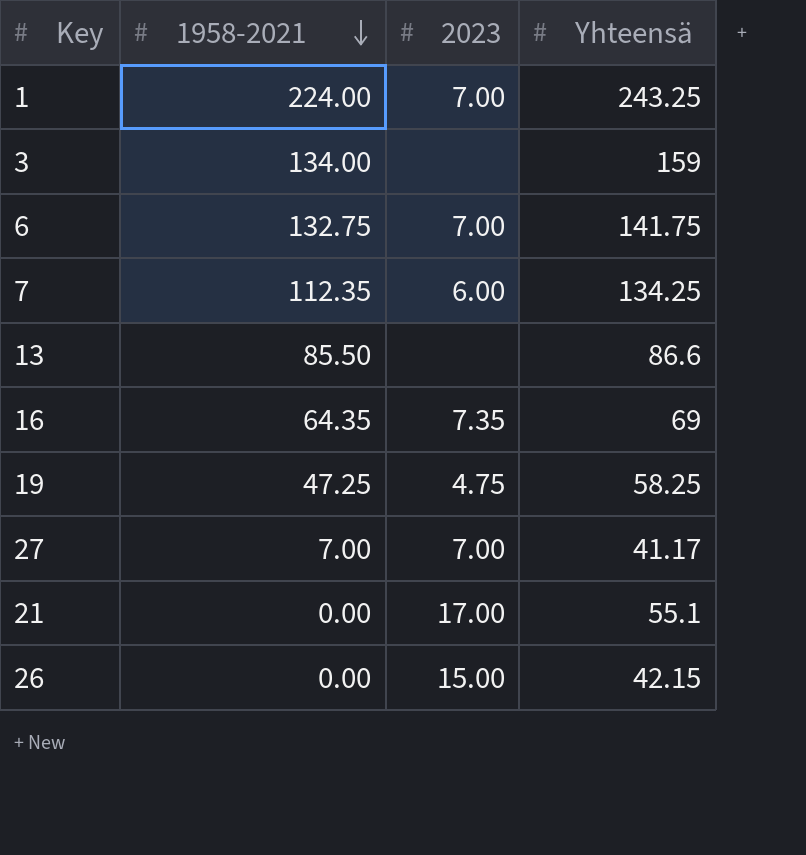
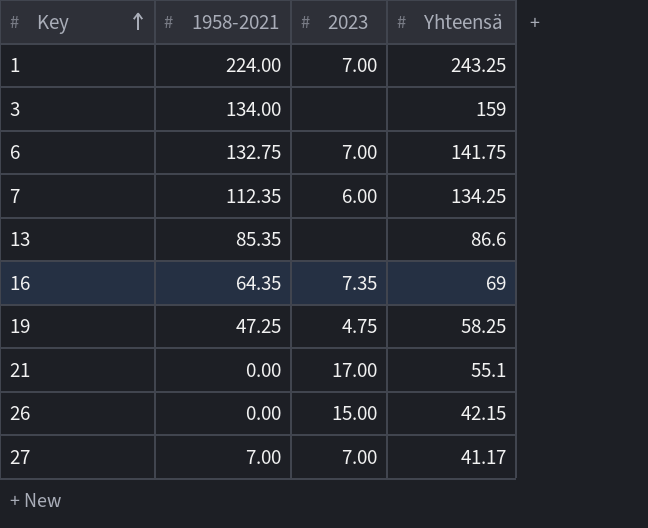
row order: 1958-2021 descending -> Key ascending
13 | 1958-2021: 85.50 -> 85.35

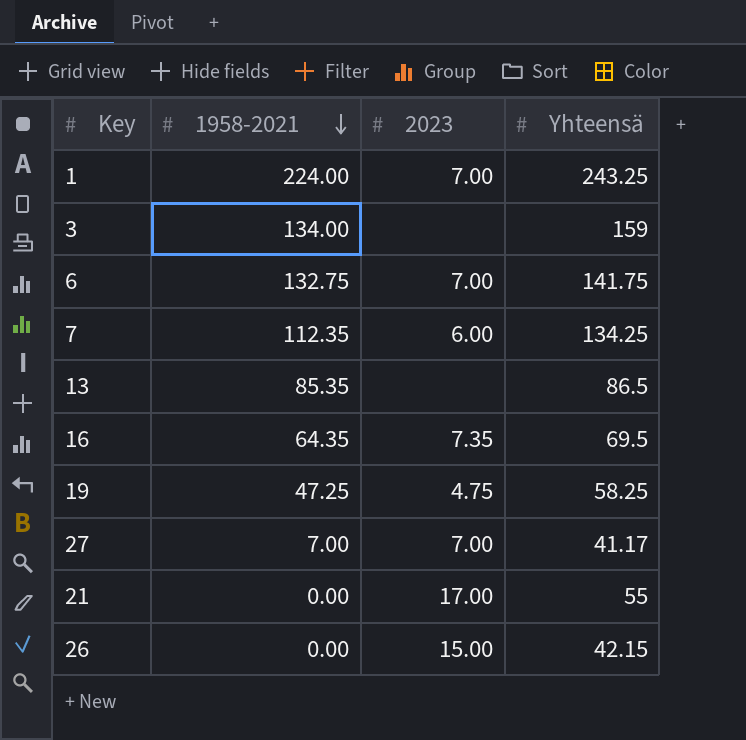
row order: Key ascending -> 1958-2021 descending
13 | Yhteensä: 86.6 -> 86.5
16 | Yhteensä: 69 -> 69.5
21 | Yhteensä: 55.1 -> 55

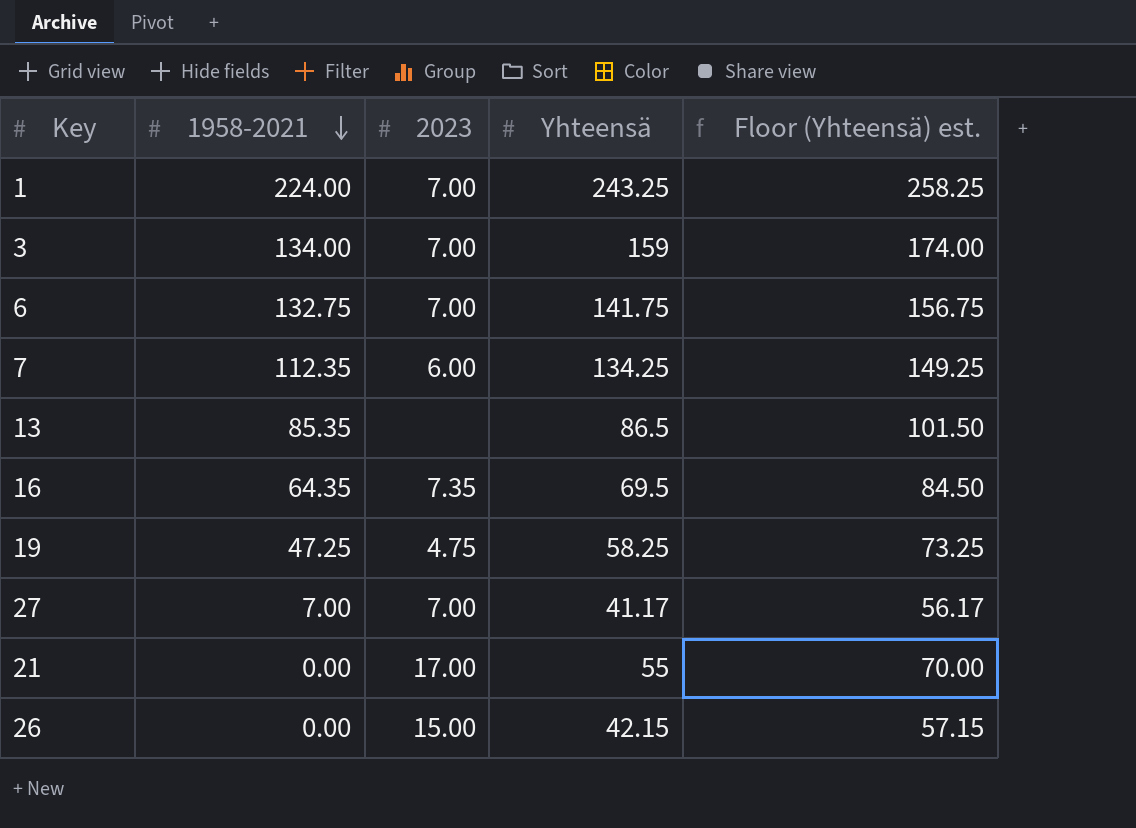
column Floor (Yhteensä) est. | formula: none -> [Yhteensä] + 15
3 | 2023: none -> 7.00

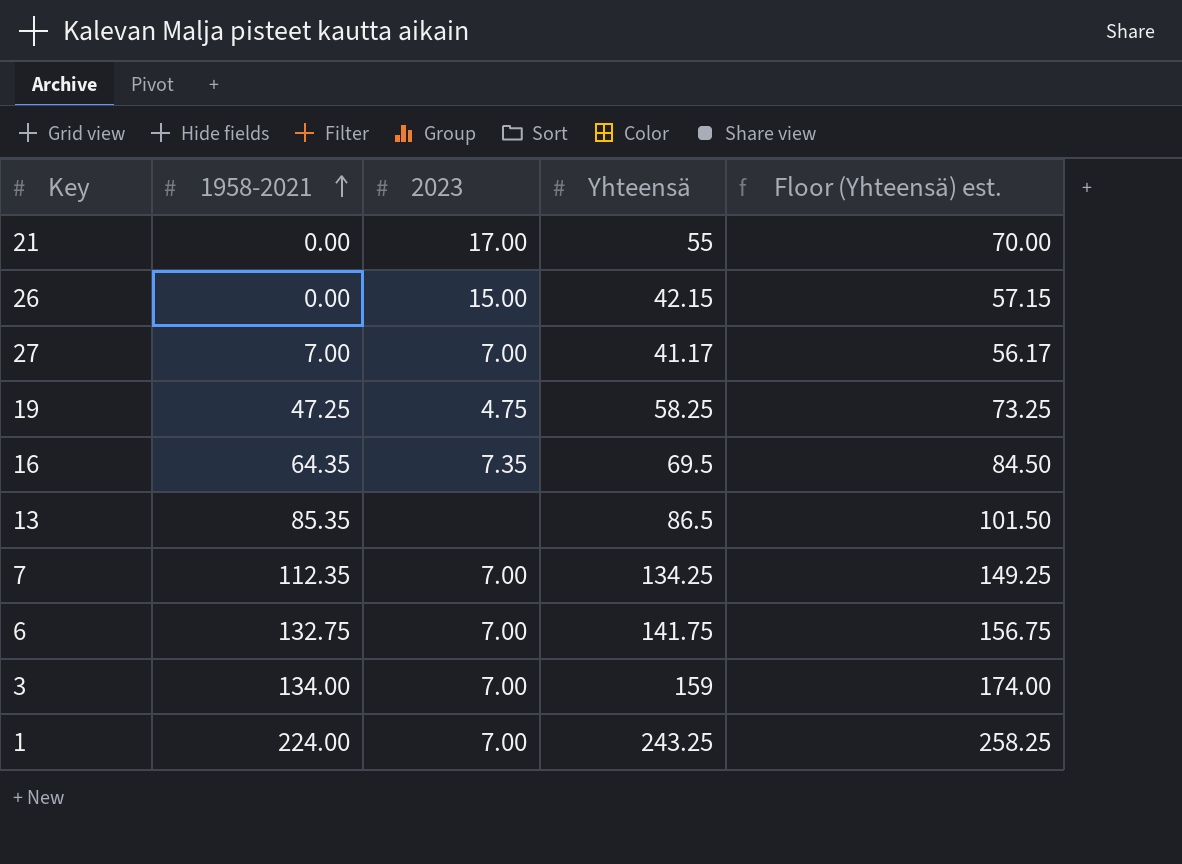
row order: 1958-2021 descending -> 1958-2021 ascending
7 | 2023: 6.00 -> 7.00

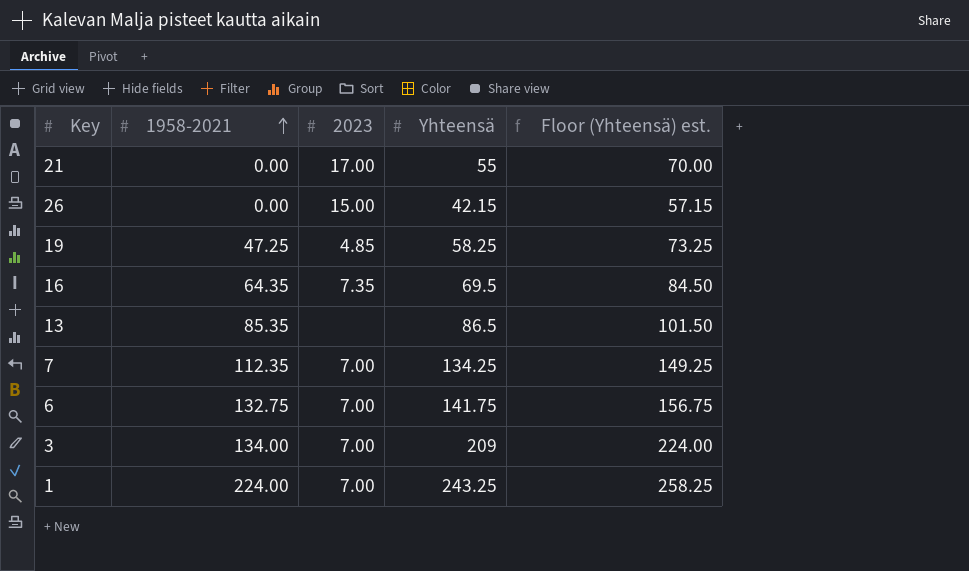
row 27: 7.00 | 7.00 | 41.17 | 56.17 -> none
19 | 2023: 4.75 -> 4.85
3 | Yhteensä: 159 -> 209
3 | Floor (Yhteensä) est.: 174.00 -> 224.00

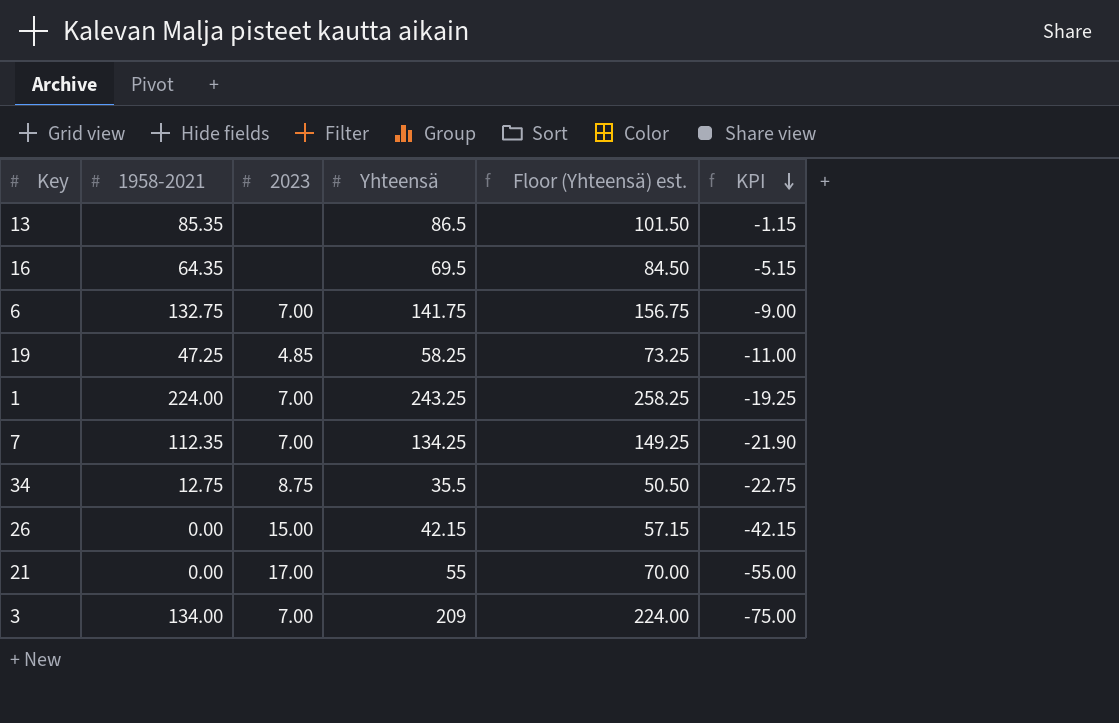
row order: 1958-2021 ascending -> KPI descending
column KPI | formula: none -> [1958-2021] - [Yhteensä]
16 | 2023: 7.35 -> none
row 34: none -> 12.75 | 8.75 | 35.5 | 50.50 | -22.75

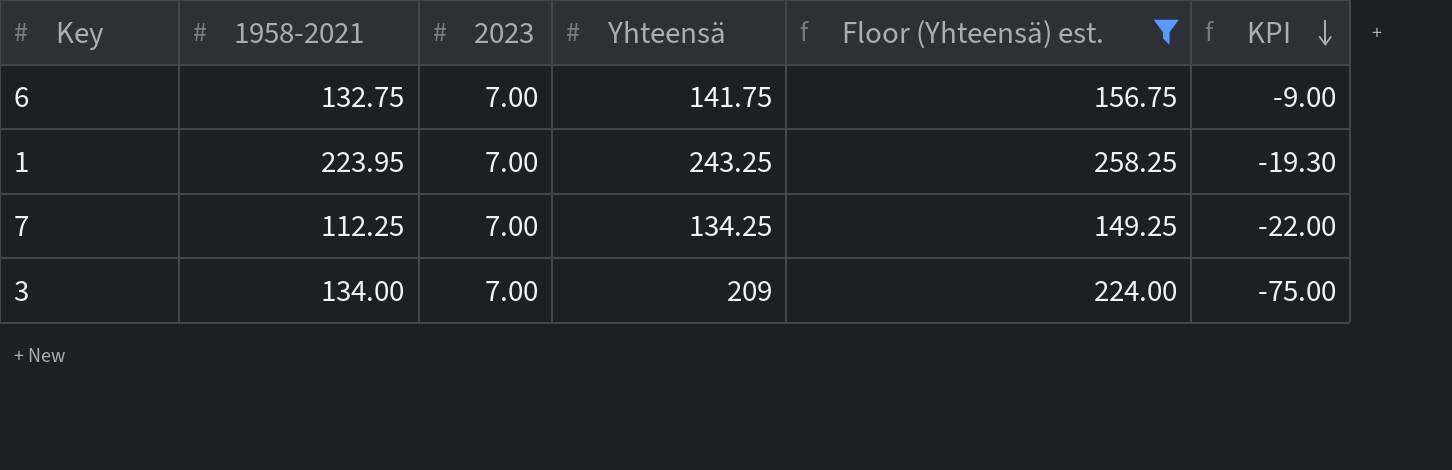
filter: none -> Floor (Yhteensä) est. >= 149.25
1 | 1958-2021: 224.00 -> 223.95
1 | KPI: -19.25 -> -19.30
7 | 1958-2021: 112.35 -> 112.25
7 | KPI: -21.90 -> -22.00

